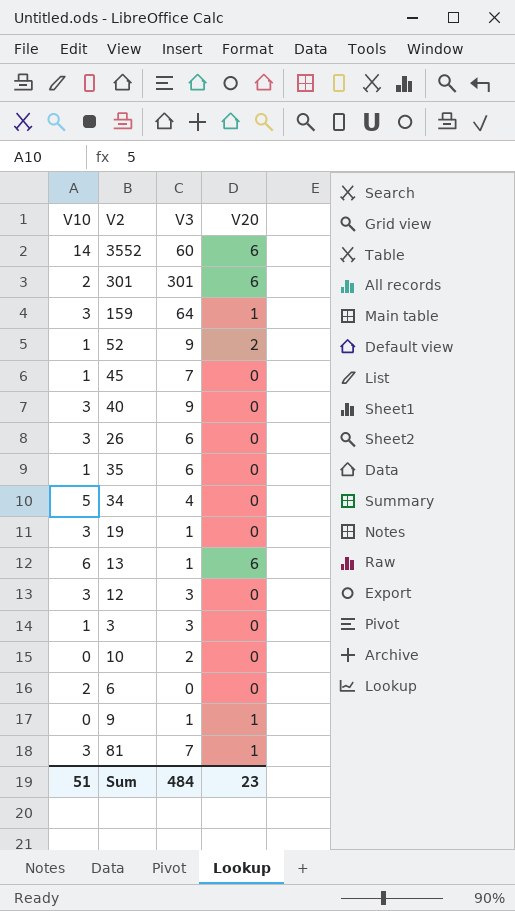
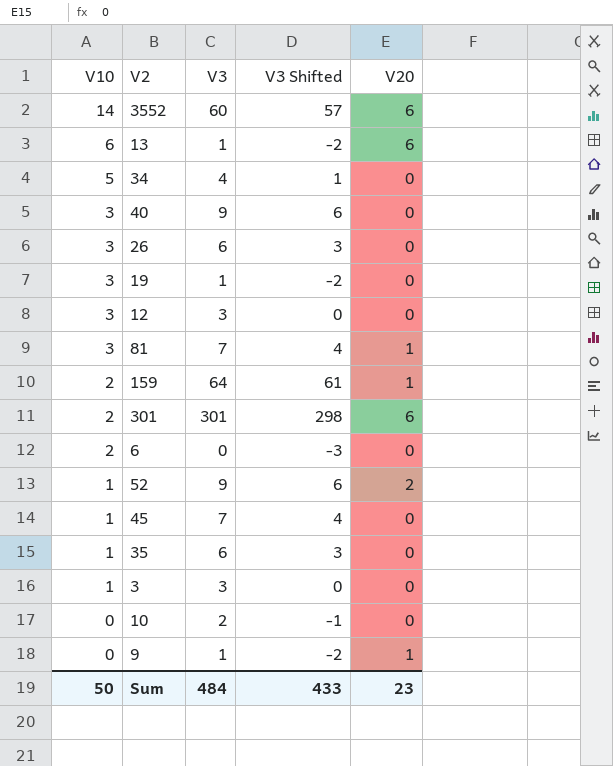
row order: none -> V10 descending
column V3 Shifted | formula: none -> [V3] - 3
159 | V10: 3 -> 2
Sum | V10: 51 -> 50

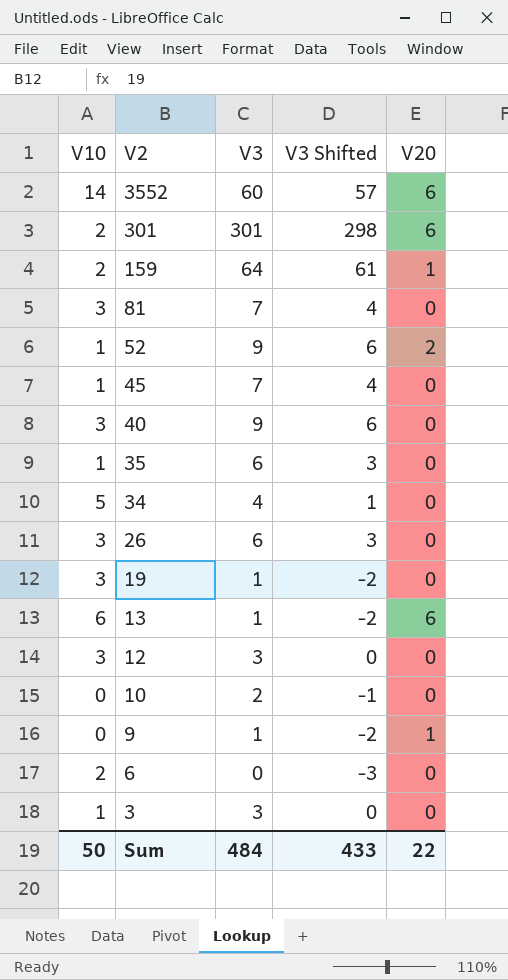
row order: V10 descending -> V2 descending
81 | V20: 1 -> 0
Sum | V20: 23 -> 22

